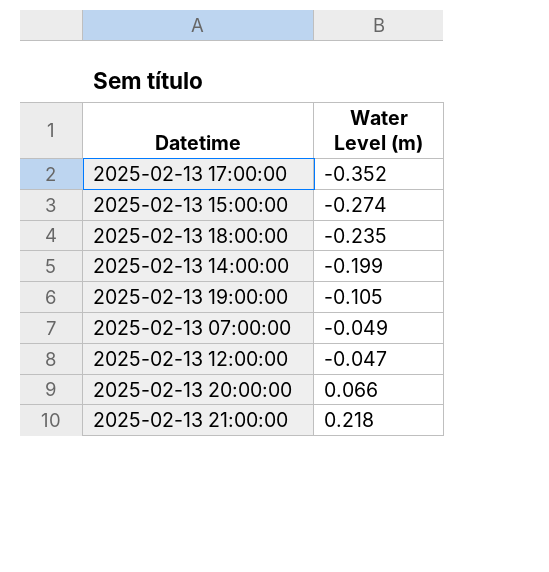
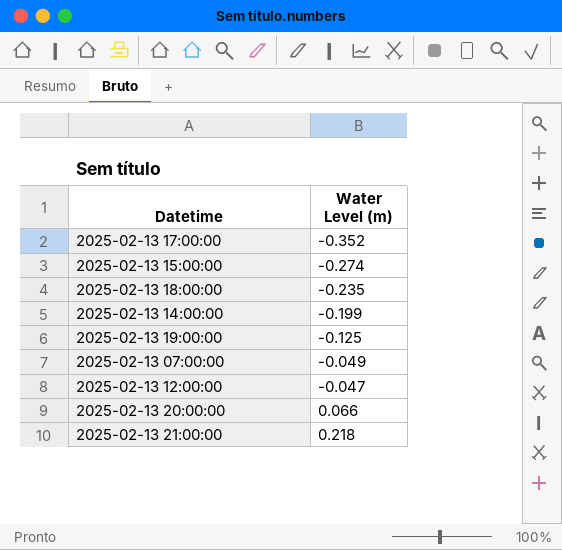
2025-02-13 19:00:00 | Water Level (m): -0.105 -> -0.125

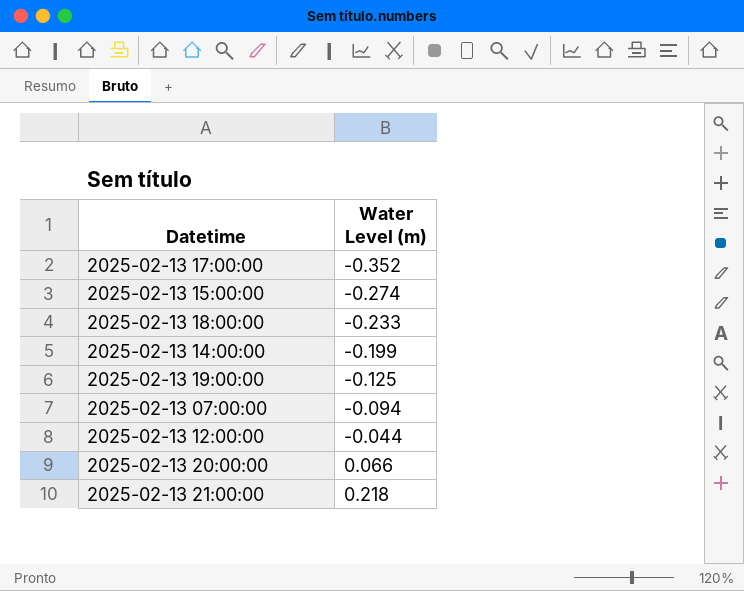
2025-02-13 18:00:00 | Water Level (m): -0.235 -> -0.233
2025-02-13 07:00:00 | Water Level (m): -0.049 -> -0.094
2025-02-13 12:00:00 | Water Level (m): -0.047 -> -0.044

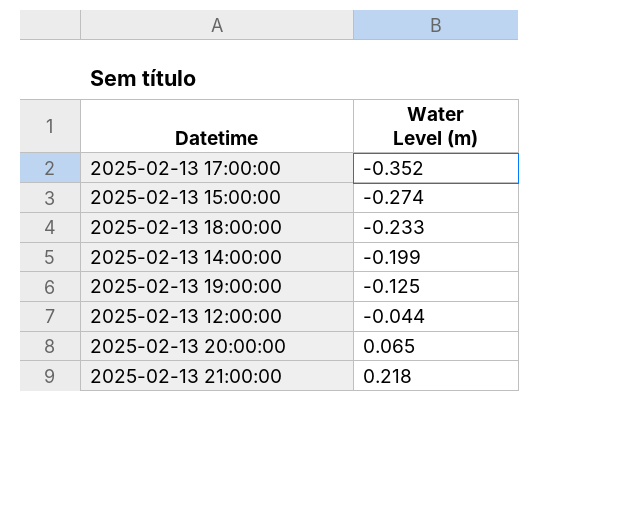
row 2025-02-13 07:00:00: -0.094 -> none
2025-02-13 20:00:00 | Water Level (m): 0.066 -> 0.065

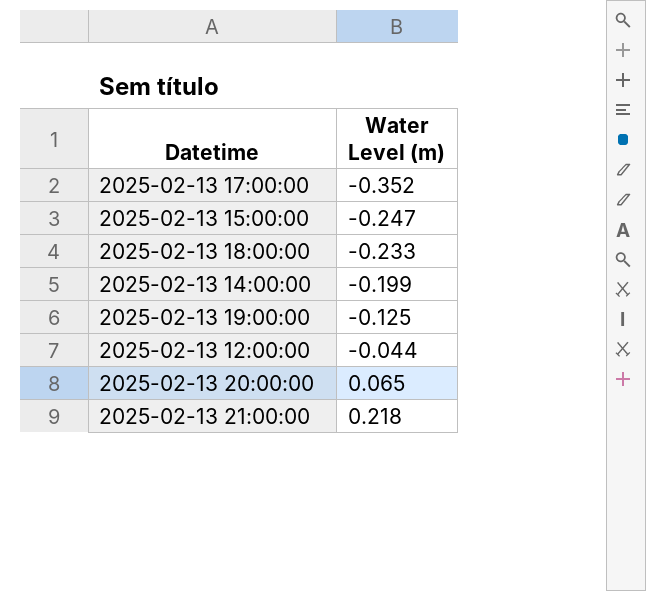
2025-02-13 15:00:00 | Water Level (m): -0.274 -> -0.247

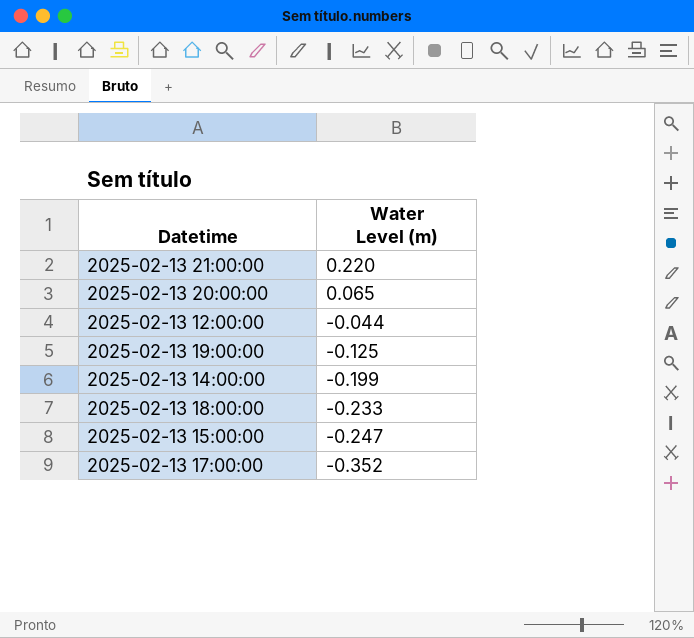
row order: Water Level (m) ascending -> Water Level (m) descending
2025-02-13 21:00:00 | Water Level (m): 0.218 -> 0.220

